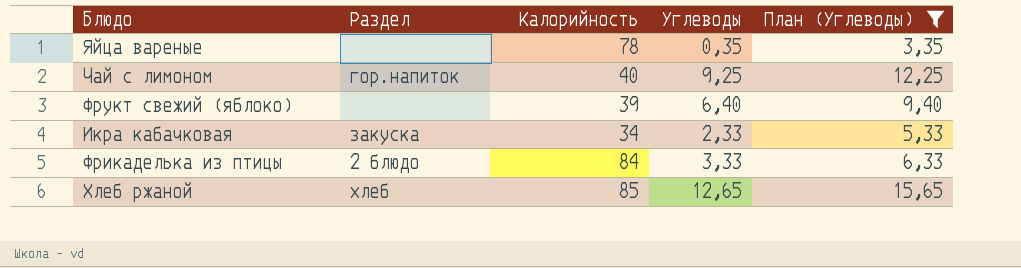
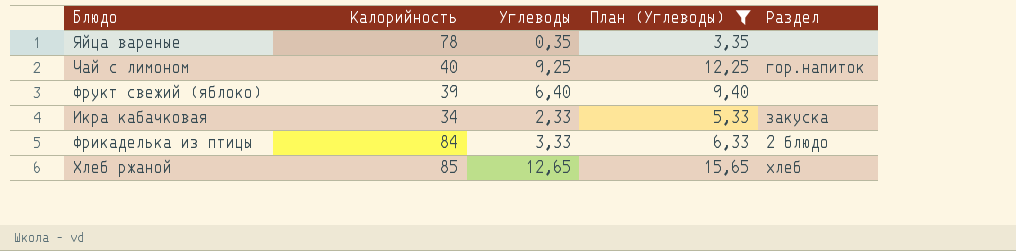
column Раздел | position: 2 -> 5

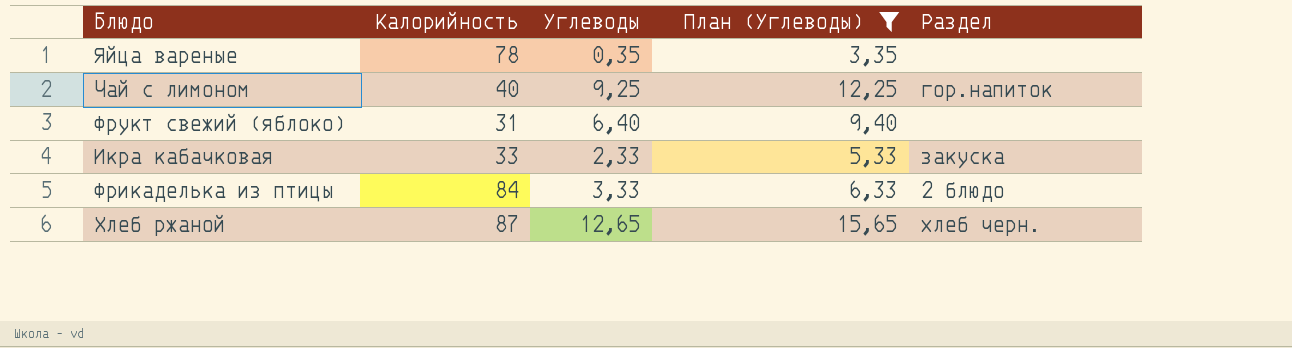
Фрукт свежий (яблоко) | Калорийность: 39 -> 31
Икра кабачковая | Калорийность: 34 -> 33
Хлеб ржаной | Калорийность: 85 -> 87
Хлеб ржаной | Раздел: хлеб -> хлеб черн.

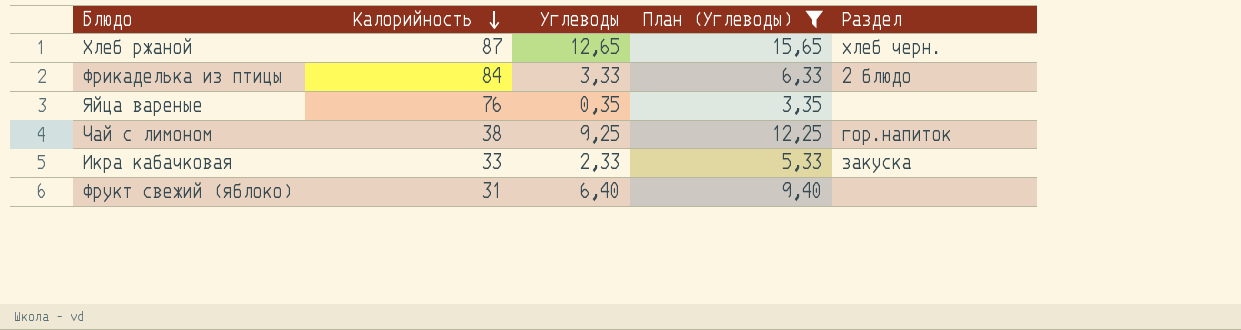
row order: none -> Калорийность descending
Яйца вареные | Калорийность: 78 -> 76
Чай с лимоном | Калорийность: 40 -> 38

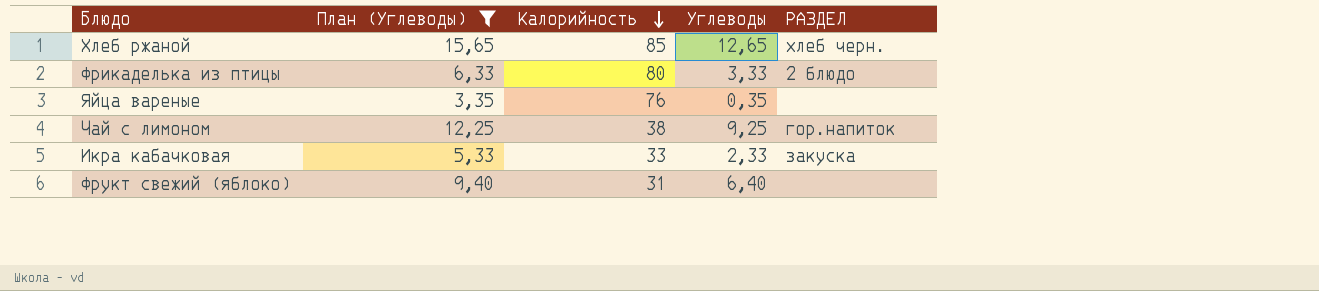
column План (Углеводы) | position: 4 -> 2
column name: Раздел -> РАЗДЕЛ
Хлеб ржаной | Калорийность: 87 -> 85
Фрикаделька из птицы | Калорийность: 84 -> 80

